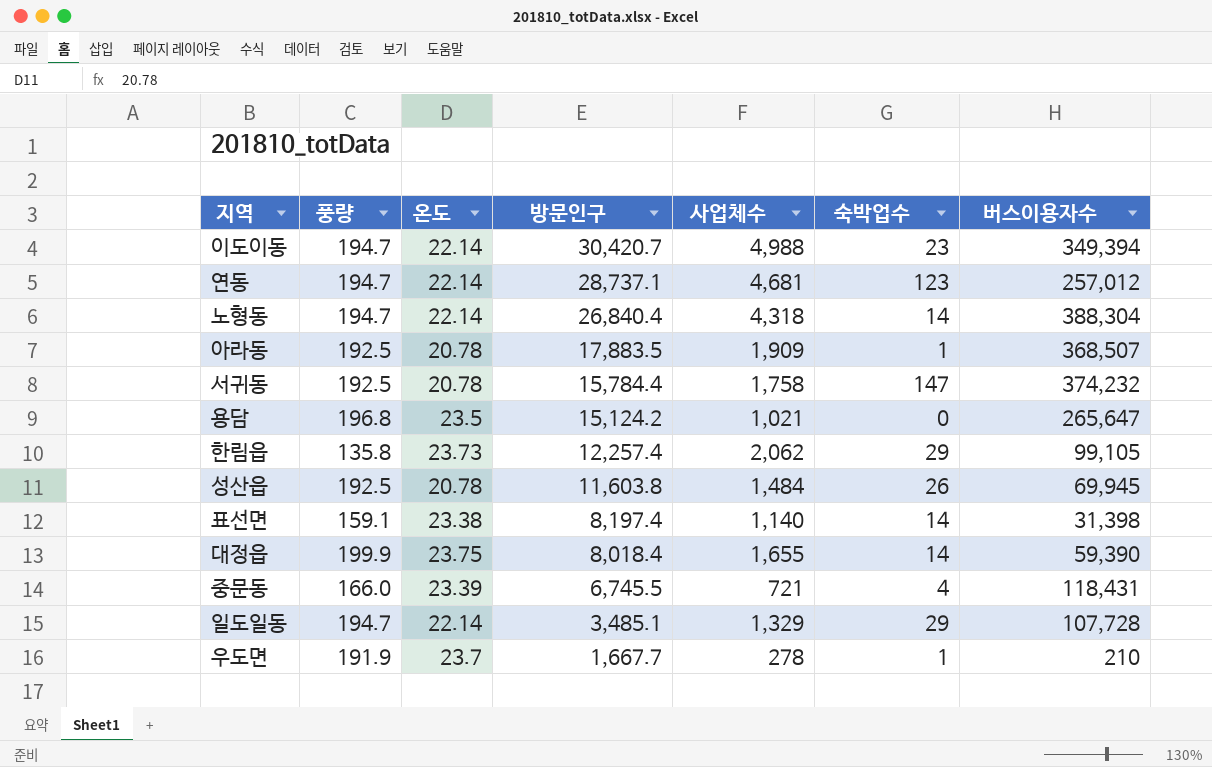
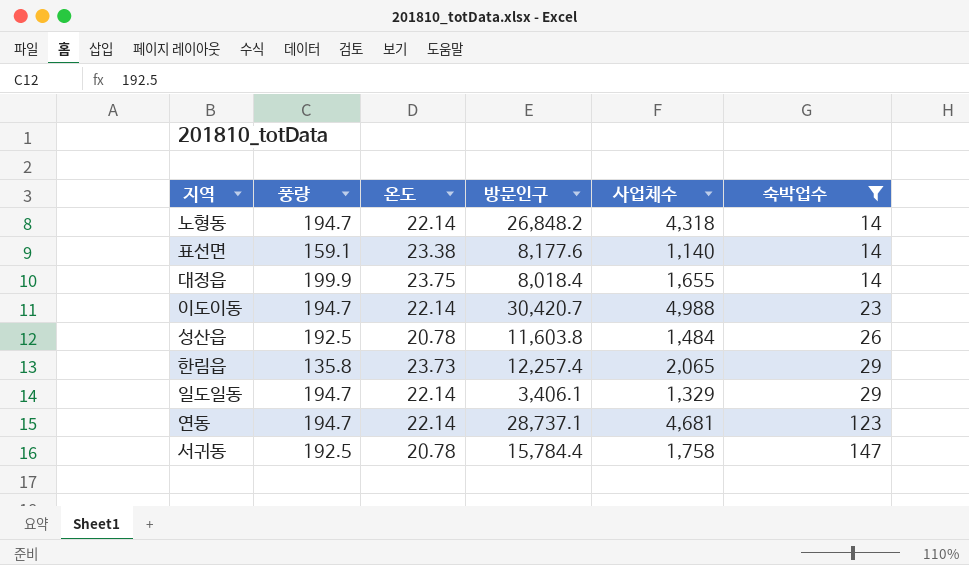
filter: none -> 숙박업수 >= 14
row order: 방문인구 descending -> 숙박업수 ascending
column 버스이용자수 | position: 7 -> none
노형동 | 방문인구: 26,840.4 -> 26,848.2
표선면 | 방문인구: 8,197.4 -> 8,177.6
한림읍 | 사업체수: 2,062 -> 2,065
일도일동 | 방문인구: 3,485.1 -> 3,406.1

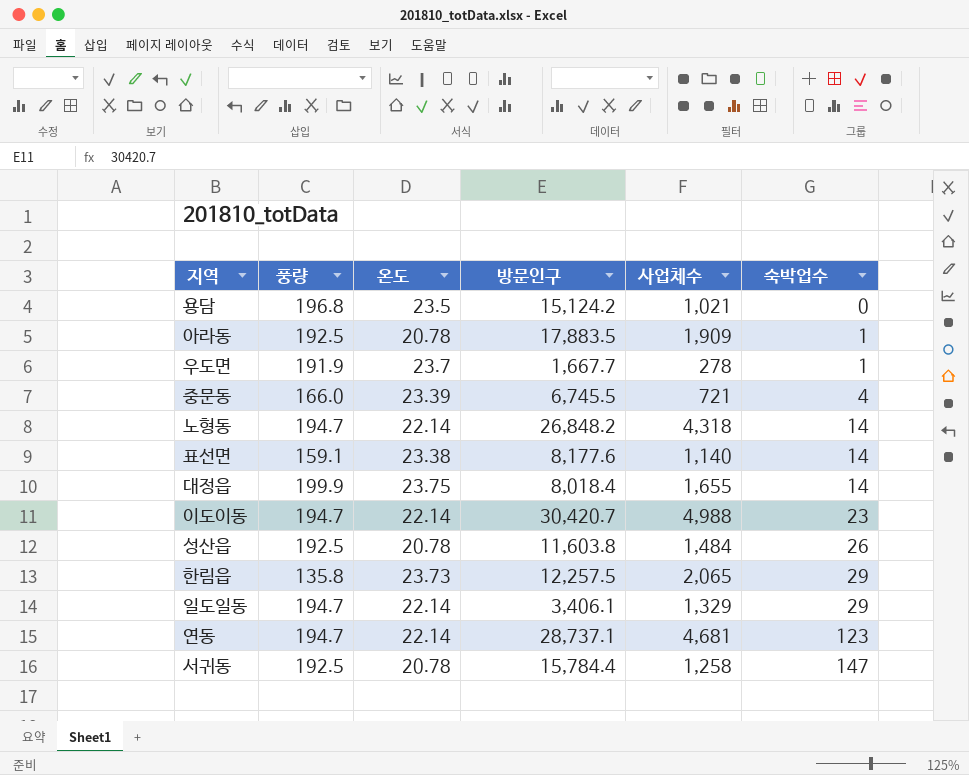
filter: 숙박업수 >= 14 -> none
한림읍 | 방문인구: 12,257.4 -> 12,257.5
서귀동 | 사업체수: 1,758 -> 1,258

